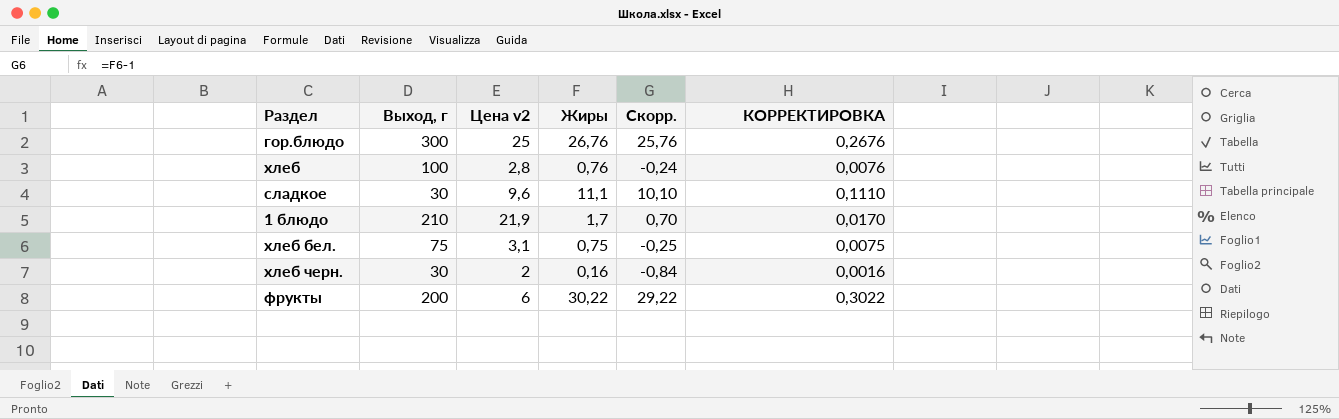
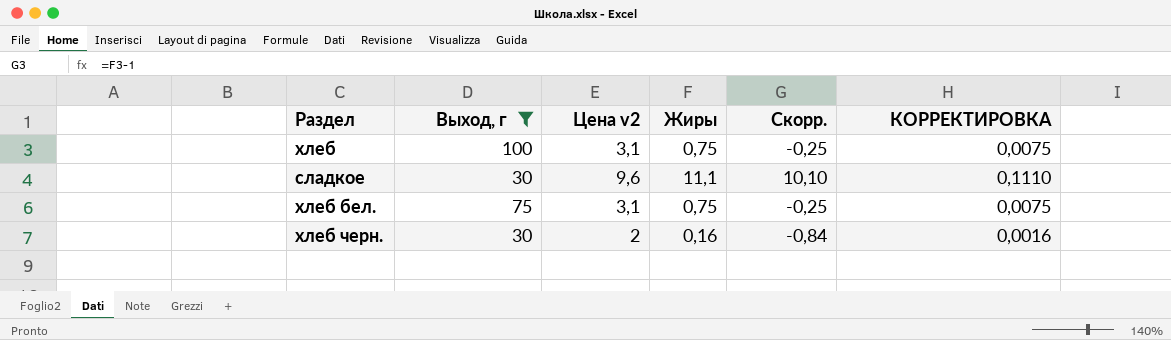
filter: none -> Выход, г <= 100
хлеб | Цена v2: 2,8 -> 3,1
хлеб | Жиры: 0,76 -> 0,75
хлеб | Скорр.: -0,24 -> -0,25
хлеб | КОРРЕКТИРОВКА: 0,0076 -> 0,0075

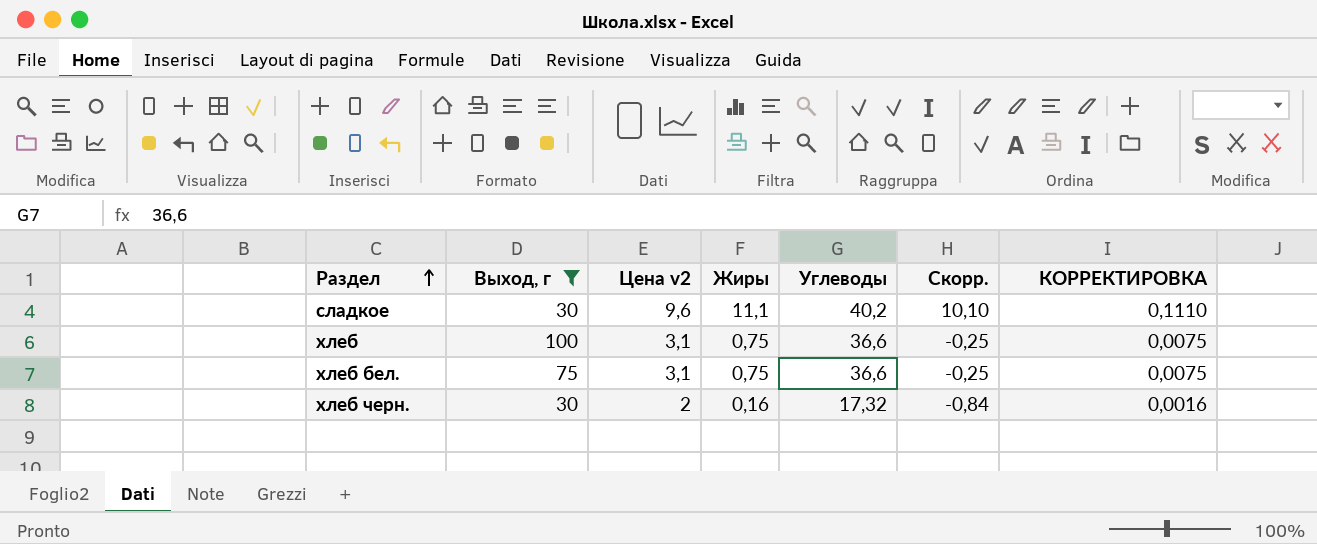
row order: none -> Раздел ascending
column Углеводы | position: none -> 5

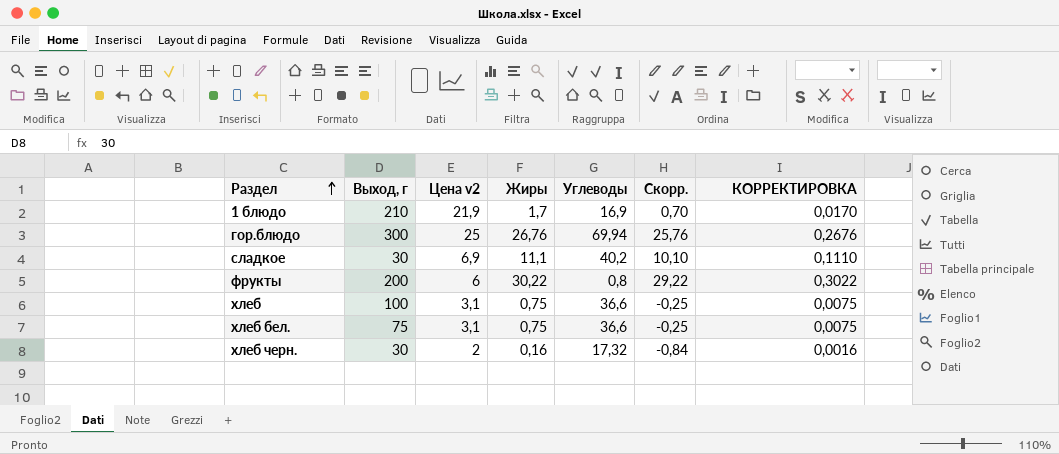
filter: Выход, г <= 100 -> none
сладкое | Цена v2: 9,6 -> 6,9

